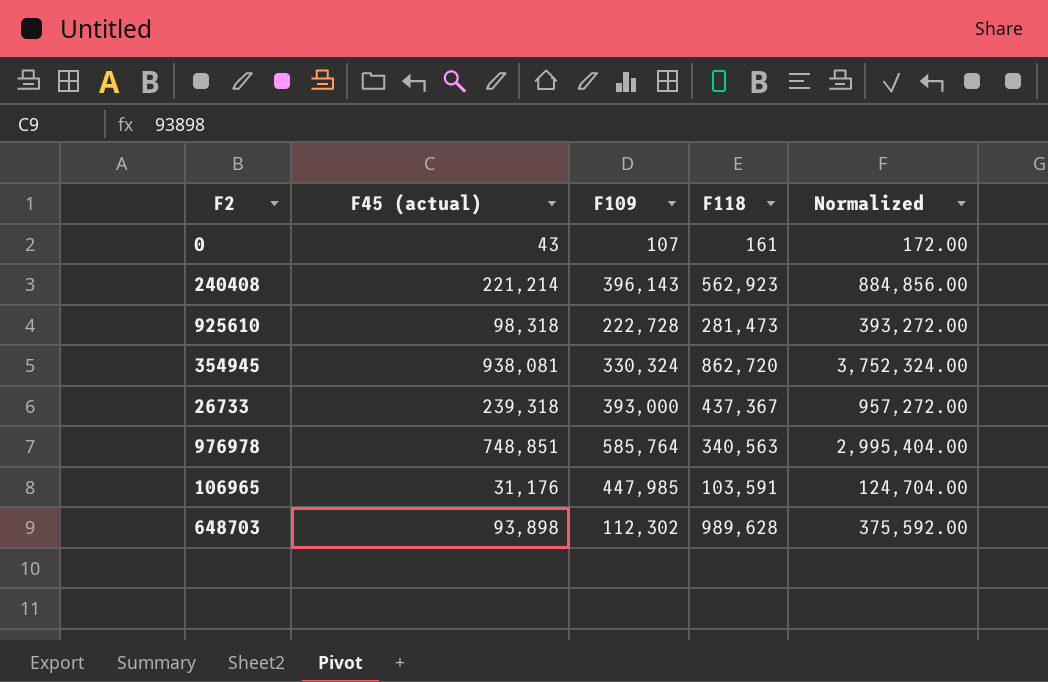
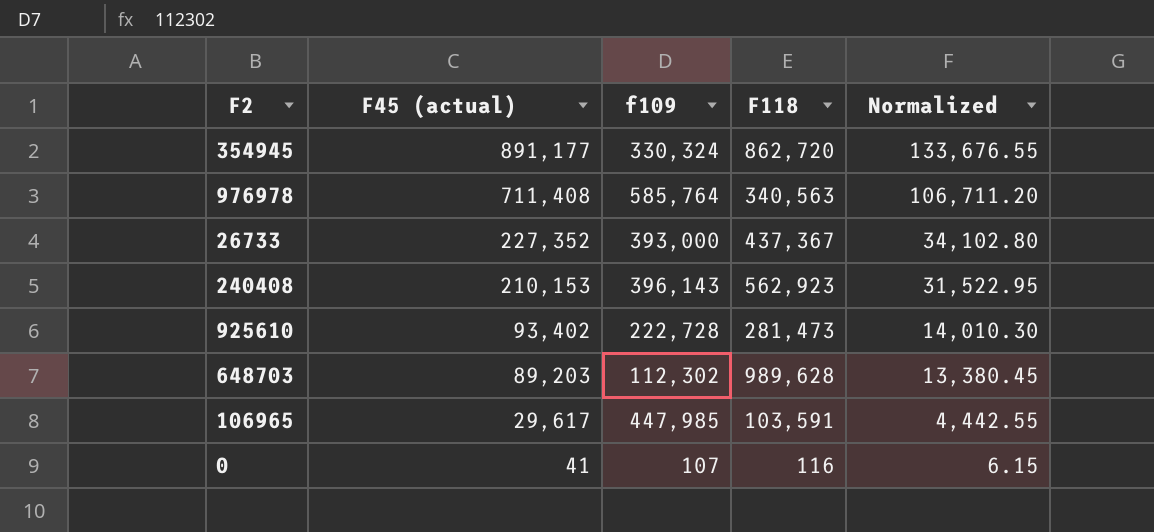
row order: none -> F45 (actual) descending
column name: F109 -> f109
column Normalized | formula: [F45 (actual)] * 4 -> [F45 (actual)] * 0.15
354945 | F45 (actual): 938,081 -> 891,177
976978 | F45 (actual): 748,851 -> 711,408
26733 | F45 (actual): 239,318 -> 227,352
240408 | F45 (actual): 221,214 -> 210,153
925610 | F45 (actual): 98,318 -> 93,402
648703 | F45 (actual): 93,898 -> 89,203
106965 | F45 (actual): 31,176 -> 29,617
0 | F45 (actual): 43 -> 41
0 | F118: 161 -> 116

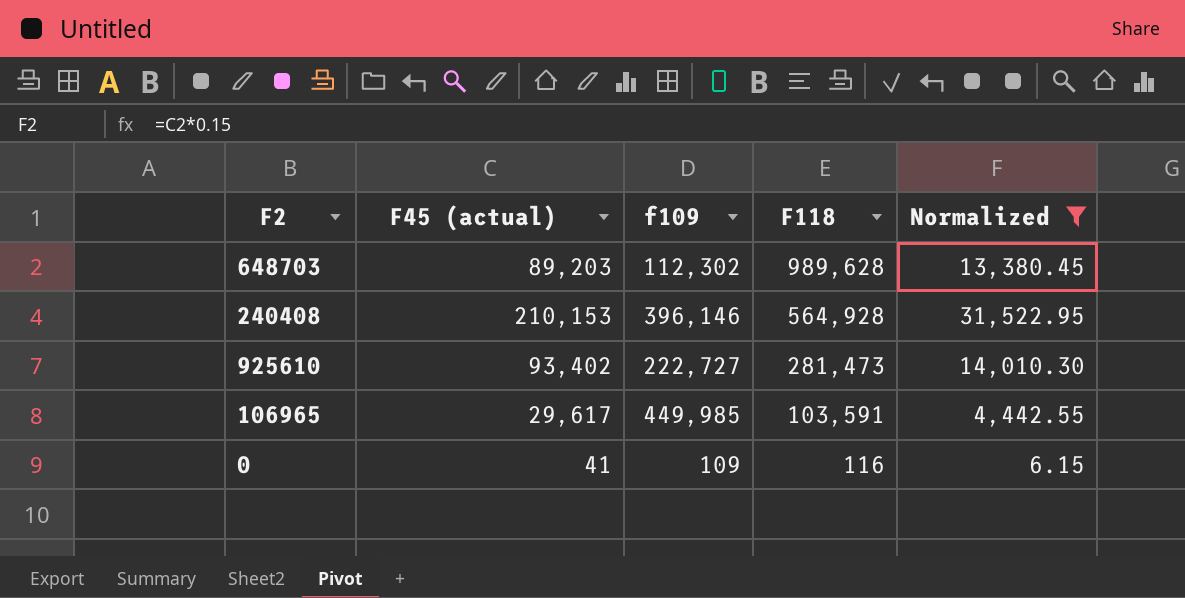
filter: none -> Normalized <= 31,522.95
row order: F45 (actual) descending -> F118 descending
240408 | f109: 396,143 -> 396,146
240408 | F118: 562,923 -> 564,928
925610 | f109: 222,728 -> 222,727
106965 | f109: 447,985 -> 449,985
0 | f109: 107 -> 109

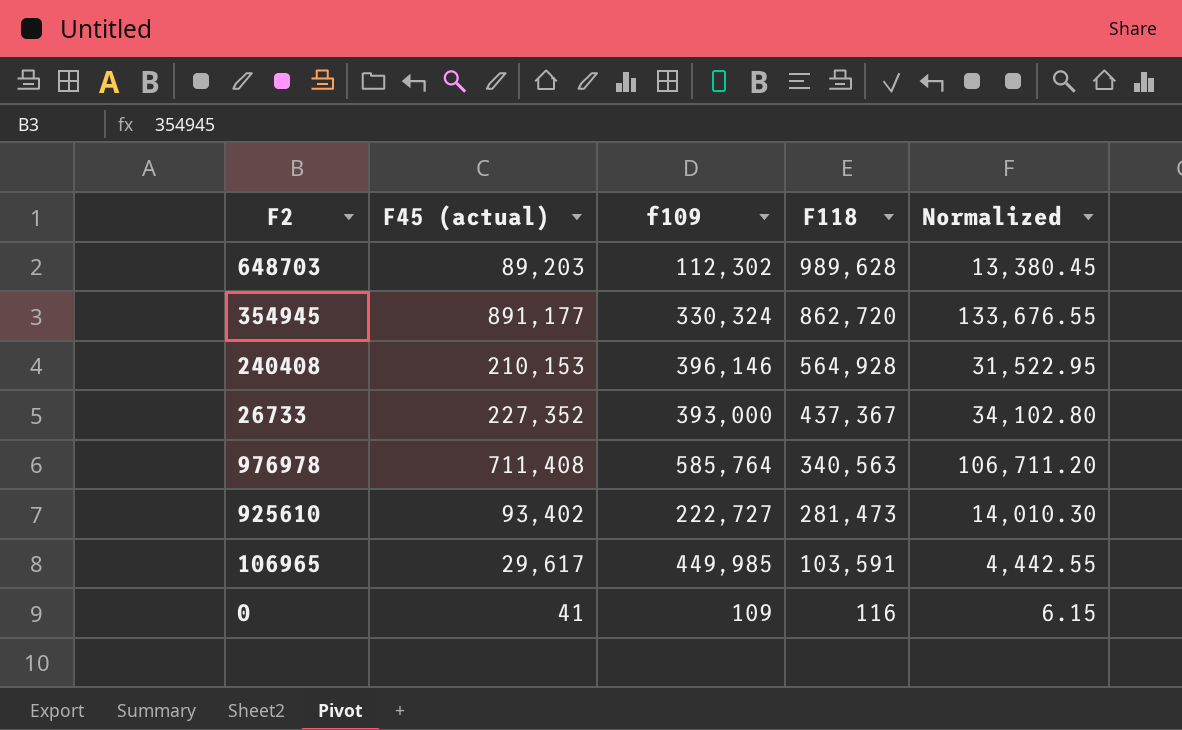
filter: Normalized <= 31,522.95 -> none

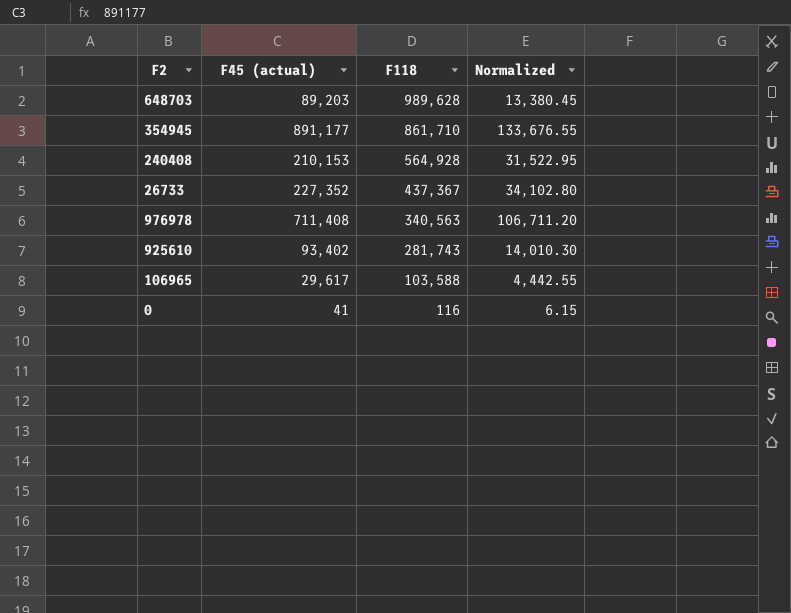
column f109 | position: 3 -> none
354945 | F118: 862,720 -> 861,710
925610 | F118: 281,473 -> 281,743
106965 | F118: 103,591 -> 103,588

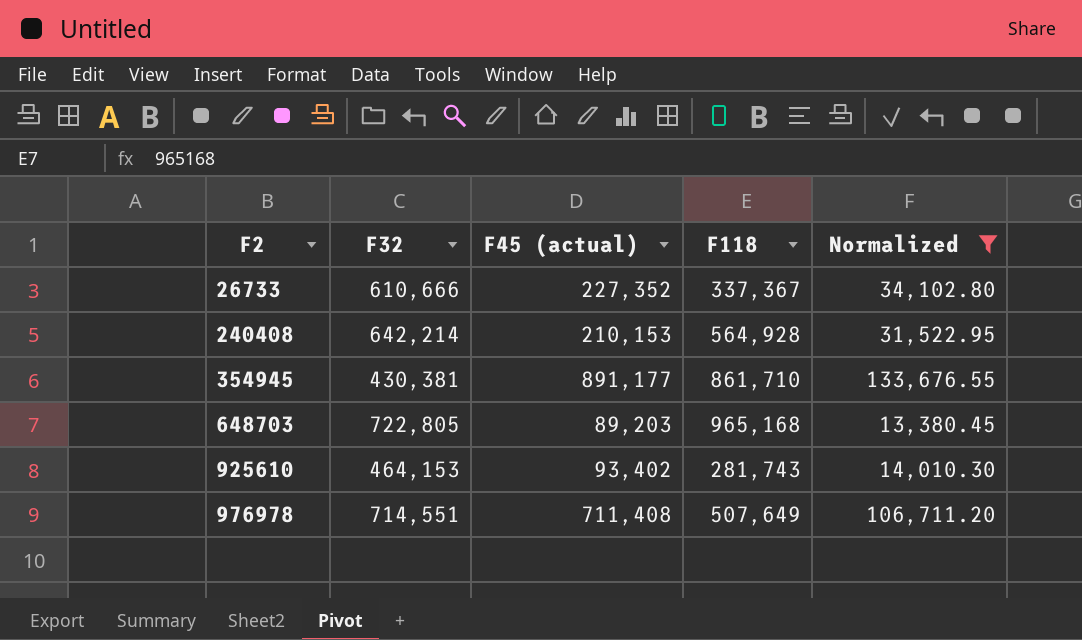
filter: none -> Normalized >= 13,380.45
row order: F118 descending -> F2 ascending
column F32 | position: none -> 2
26733 | F118: 437,367 -> 337,367
648703 | F118: 989,628 -> 965,168
976978 | F118: 340,563 -> 507,649

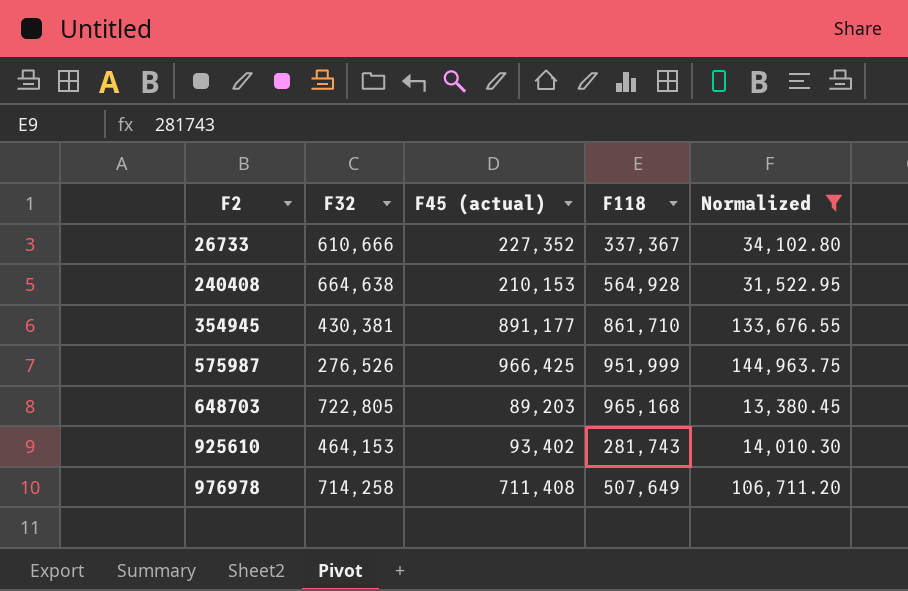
240408 | F32: 642,214 -> 664,638
row 575987: none -> 276,526 | 966,425 | 951,999 | 144,963.75
976978 | F32: 714,551 -> 714,258

